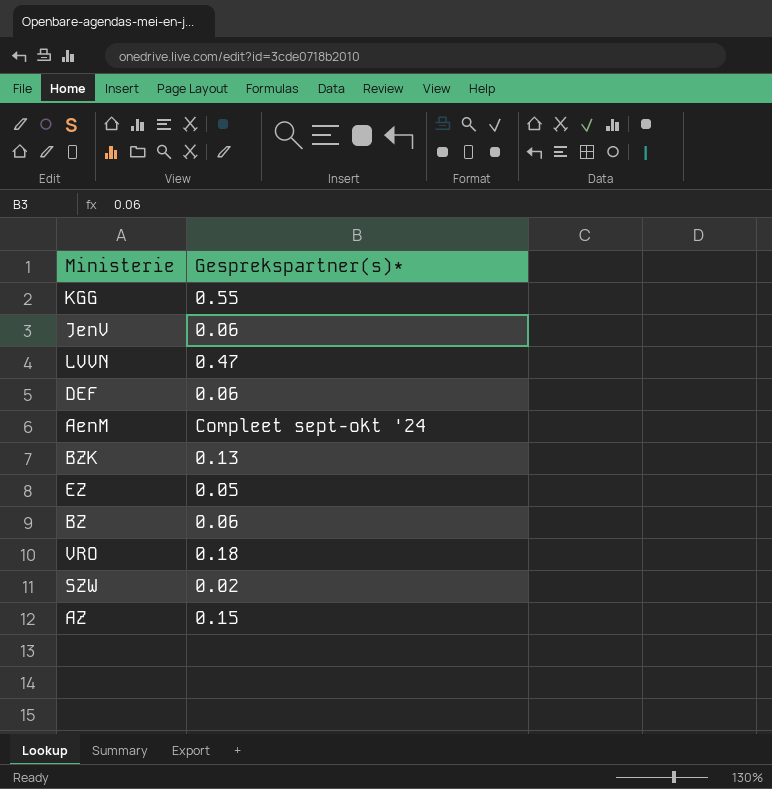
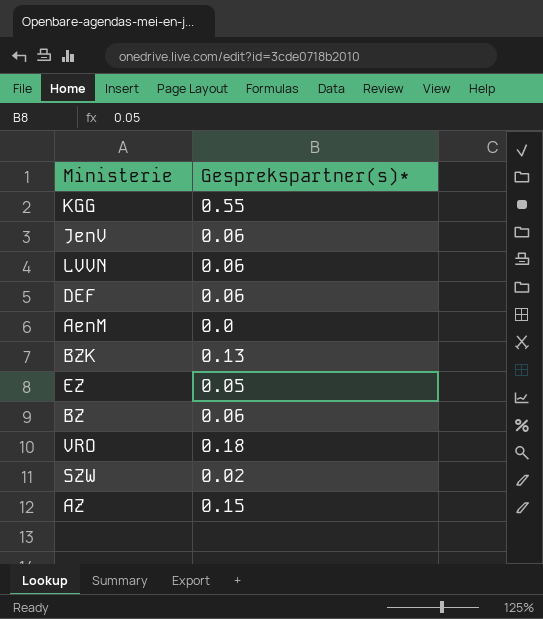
LVVN | Gesprekspartner(s)*: 0.47 -> 0.06
AenM | Gesprekspartner(s)*: Compleet sept-okt '24 -> 0.0

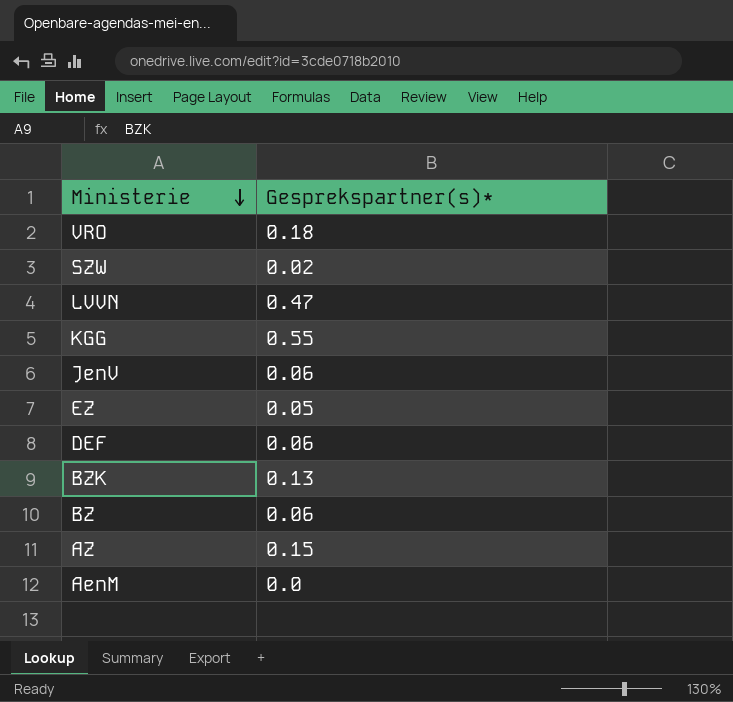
row order: none -> Ministerie descending
LVVN | Gesprekspartner(s)*: 0.06 -> 0.47

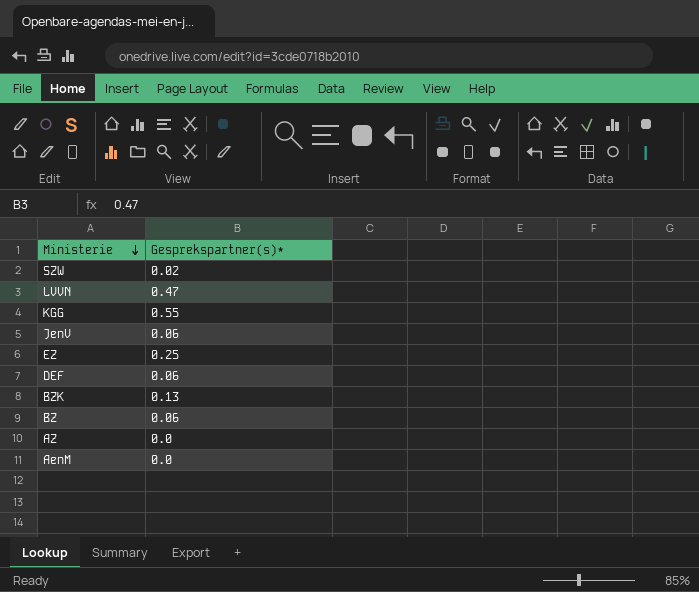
row VRO: 0.18 -> none
EZ | Gesprekspartner(s)*: 0.05 -> 0.25
AZ | Gesprekspartner(s)*: 0.15 -> 0.0

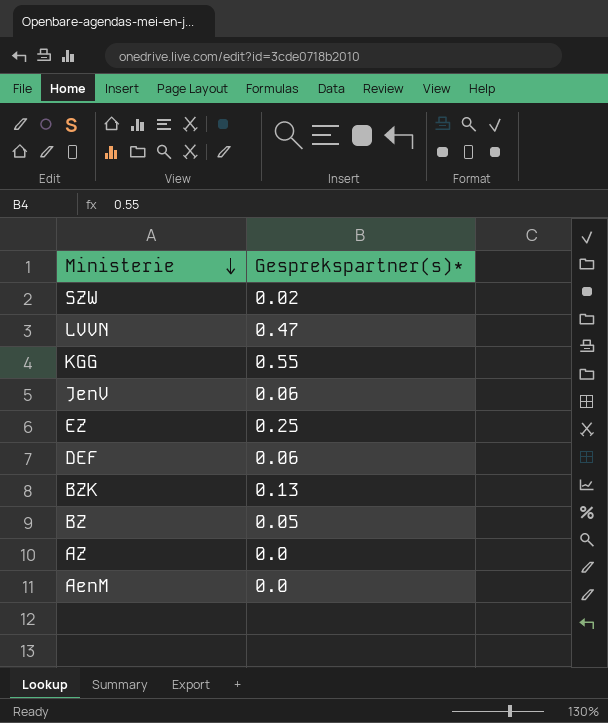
BZ | Gesprekspartner(s)*: 0.06 -> 0.05

